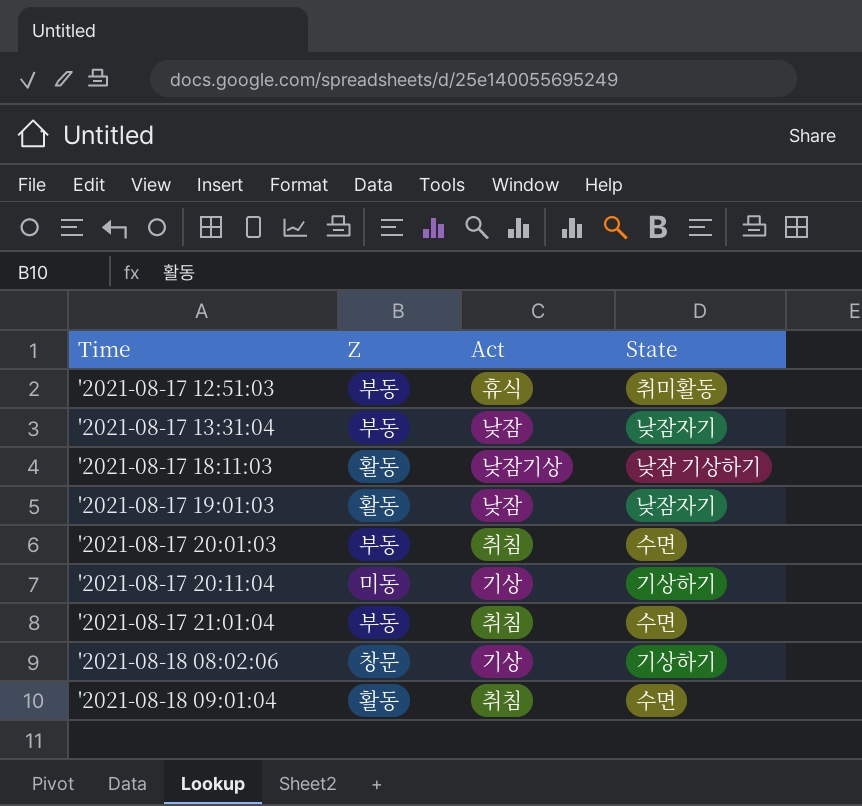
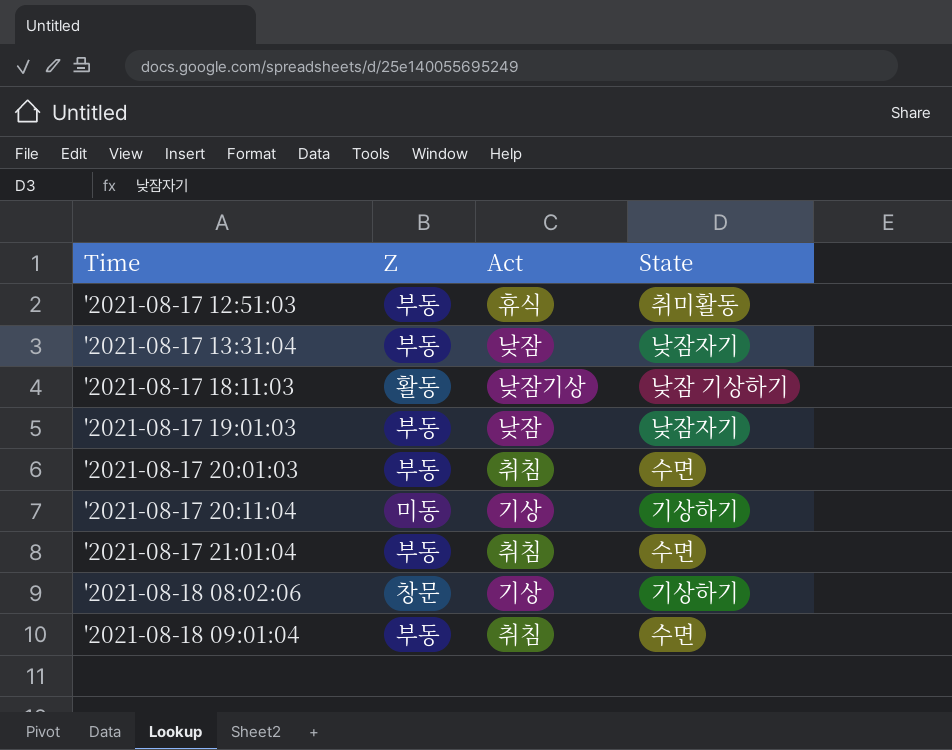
'2021-08-17 19:01:03 | Z: 활동 -> 부동
'2021-08-18 09:01:04 | Z: 활동 -> 부동

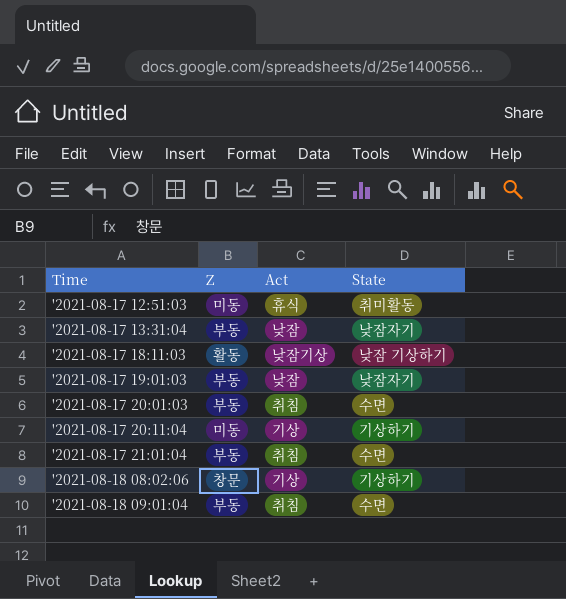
'2021-08-17 12:51:03 | Z: 부동 -> 미동

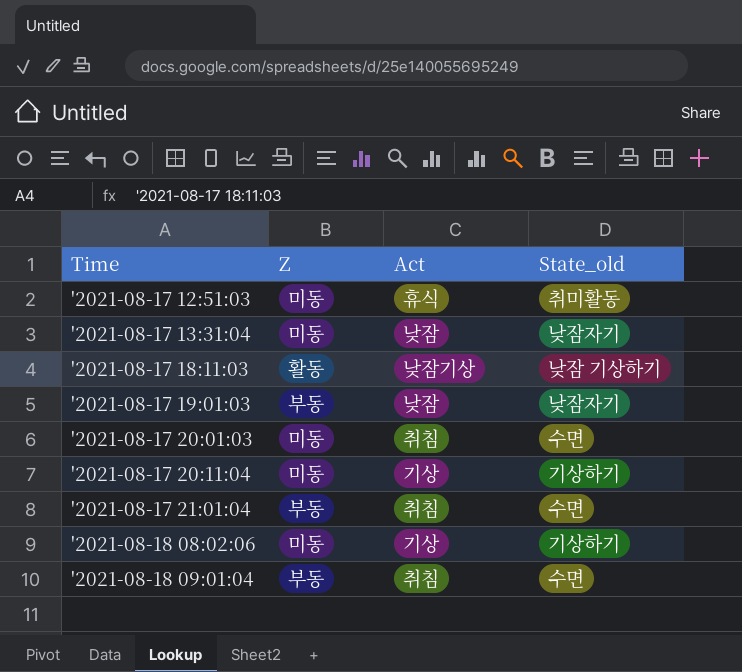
column name: State -> State_old
'2021-08-17 13:31:04 | Z: 부동 -> 미동
'2021-08-17 20:01:03 | Z: 부동 -> 미동
'2021-08-18 08:02:06 | Z: 창문 -> 미동

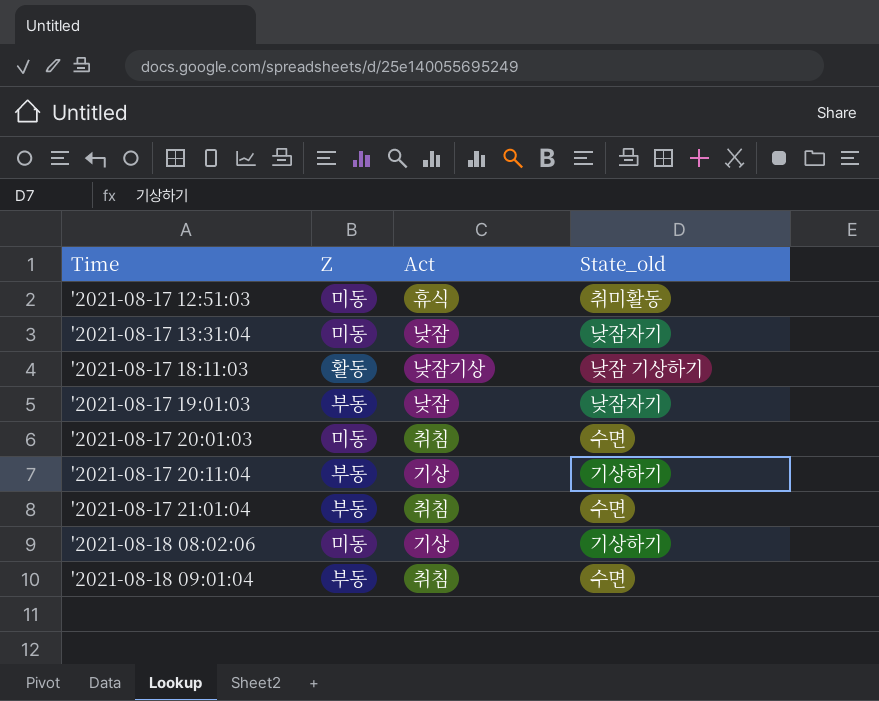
'2021-08-17 20:11:04 | Z: 미동 -> 부동

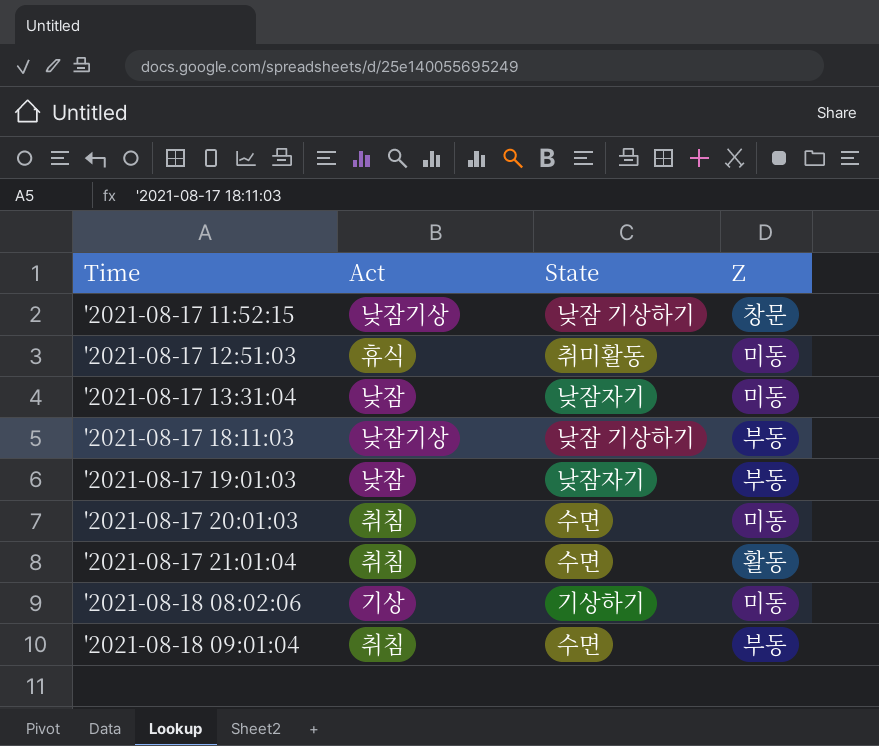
column name: State_old -> State
column Z | position: 2 -> 4
row '2021-08-17 20:11:04: 부동 | 기상 | 기상하기 -> none
row '2021-08-17 11:52:15: none -> 낮잠기상 | 낮잠 기상하기 | 창문
'2021-08-17 18:11:03 | Z: 활동 -> 부동
'2021-08-17 21:01:04 | Z: 부동 -> 활동

